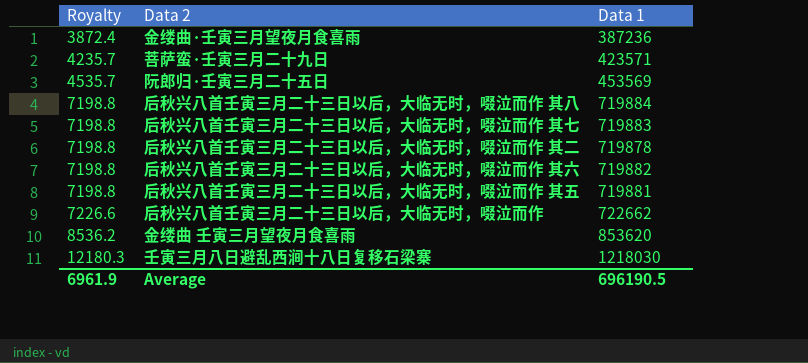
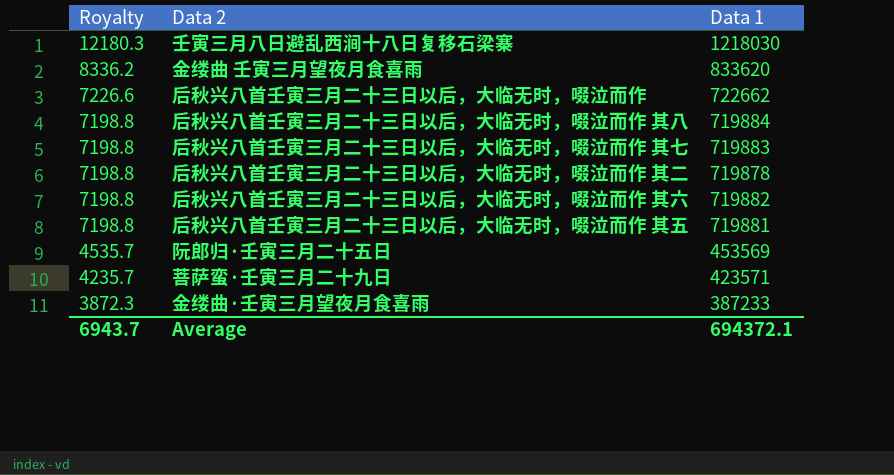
row order: Royalty ascending -> Royalty descending
金缕曲 壬寅三月望夜月食喜雨 | Royalty: 8536.2 -> 8336.2
金缕曲 壬寅三月望夜月食喜雨 | Data 1: 853620 -> 833620
金缕曲·壬寅三月望夜月食喜雨 | Royalty: 3872.4 -> 3872.3
金缕曲·壬寅三月望夜月食喜雨 | Data 1: 387236 -> 387233
Average | Royalty: 6961.9 -> 6943.7
Average | Data 1: 696190.5 -> 694372.1

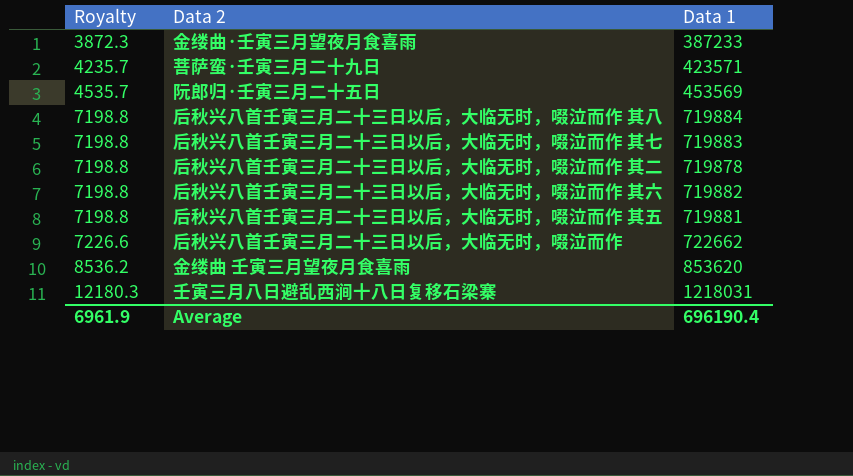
row order: Royalty descending -> Royalty ascending
金缕曲 壬寅三月望夜月食喜雨 | Royalty: 8336.2 -> 8536.2
金缕曲 壬寅三月望夜月食喜雨 | Data 1: 833620 -> 853620
壬寅三月八日避乱西涧十八日复移石梁寨 | Data 1: 1218030 -> 1218031
Average | Royalty: 6943.7 -> 6961.9
Average | Data 1: 694372.1 -> 696190.4

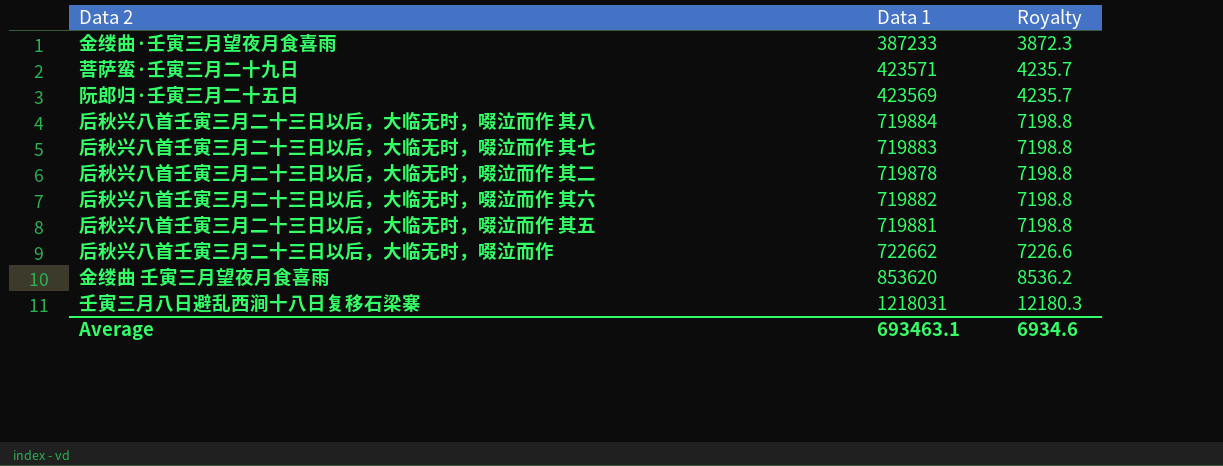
column Royalty | position: 1 -> 3
阮郎归·壬寅三月二十五日 | Data 1: 453569 -> 423569
阮郎归·壬寅三月二十五日 | Royalty: 4535.7 -> 4235.7
Average | Data 1: 696190.4 -> 693463.1
Average | Royalty: 6961.9 -> 6934.6

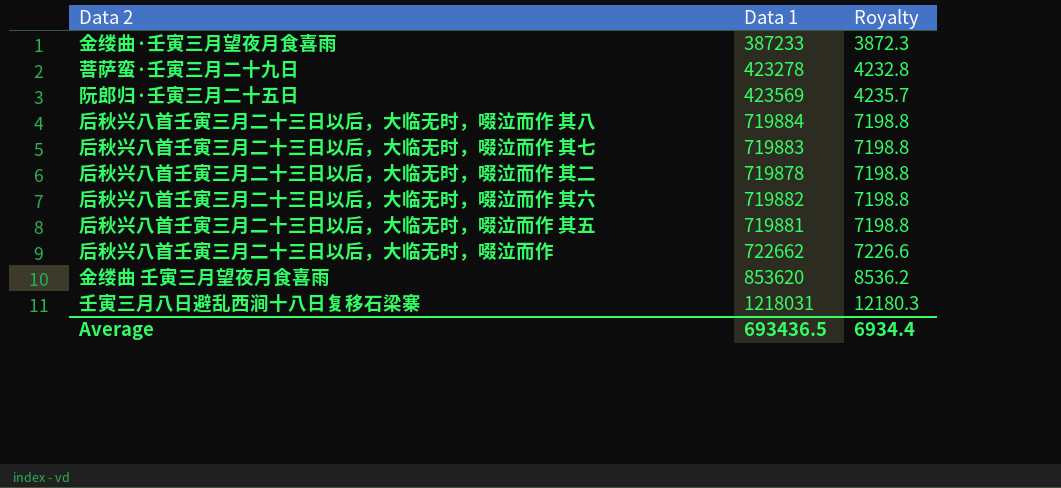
菩萨蛮·壬寅三月二十九日 | Data 1: 423571 -> 423278
菩萨蛮·壬寅三月二十九日 | Royalty: 4235.7 -> 4232.8
Average | Data 1: 693463.1 -> 693436.5
Average | Royalty: 6934.6 -> 6934.4

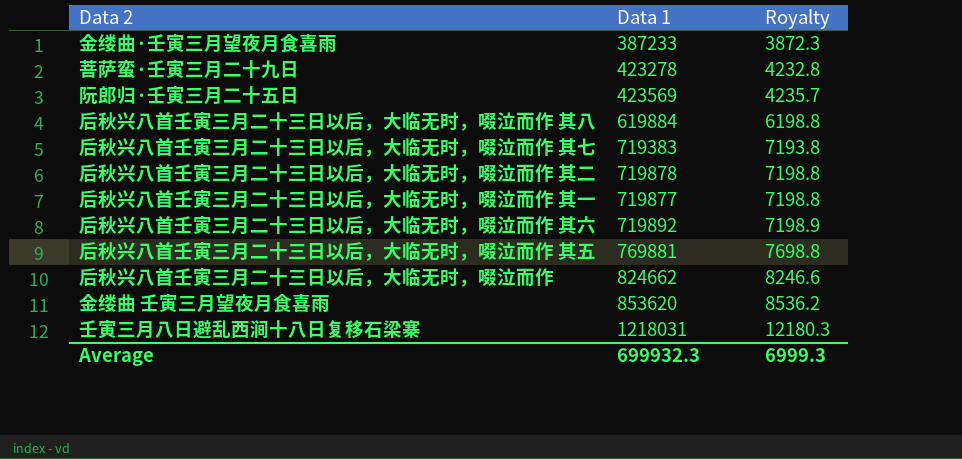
后秋兴八首壬寅三月二十三日以后，大临无时，啜泣而作 其八 | Data 1: 719884 -> 619884
后秋兴八首壬寅三月二十三日以后，大临无时，啜泣而作 其八 | Royalty: 7198.8 -> 6198.8
后秋兴八首壬寅三月二十三日以后，大临无时，啜泣而作 其七 | Data 1: 719883 -> 719383
后秋兴八首壬寅三月二十三日以后，大临无时，啜泣而作 其七 | Royalty: 7198.8 -> 7193.8
row 后秋兴八首壬寅三月二十三日以后，大临无时，啜泣而作 其一: none -> 719877 | 7198.8
后秋兴八首壬寅三月二十三日以后，大临无时，啜泣而作 其六 | Data 1: 719882 -> 719892
后秋兴八首壬寅三月二十三日以后，大临无时，啜泣而作 其六 | Royalty: 7198.8 -> 7198.9
后秋兴八首壬寅三月二十三日以后，大临无时，啜泣而作 其五 | Data 1: 719881 -> 769881
后秋兴八首壬寅三月二十三日以后，大临无时，啜泣而作 其五 | Royalty: 7198.8 -> 7698.8
后秋兴八首壬寅三月二十三日以后，大临无时，啜泣而作 | Data 1: 722662 -> 824662
后秋兴八首壬寅三月二十三日以后，大临无时，啜泣而作 | Royalty: 7226.6 -> 8246.6
Average | Data 1: 693436.5 -> 699932.3
Average | Royalty: 6934.4 -> 6999.3

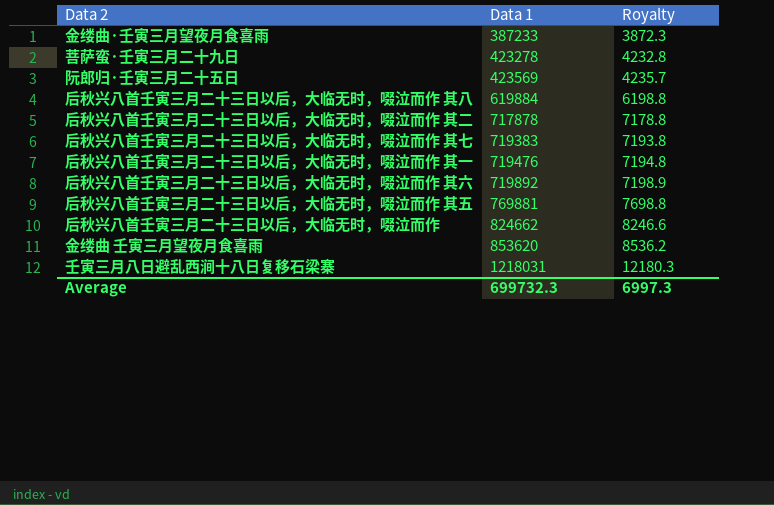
row order: Royalty ascending -> Data 1 ascending
后秋兴八首壬寅三月二十三日以后，大临无时，啜泣而作 其二 | Data 1: 719878 -> 717878
后秋兴八首壬寅三月二十三日以后，大临无时，啜泣而作 其二 | Royalty: 7198.8 -> 7178.8
后秋兴八首壬寅三月二十三日以后，大临无时，啜泣而作 其一 | Data 1: 719877 -> 719476
后秋兴八首壬寅三月二十三日以后，大临无时，啜泣而作 其一 | Royalty: 7198.8 -> 7194.8
Average | Data 1: 699932.3 -> 699732.3
Average | Royalty: 6999.3 -> 6997.3

